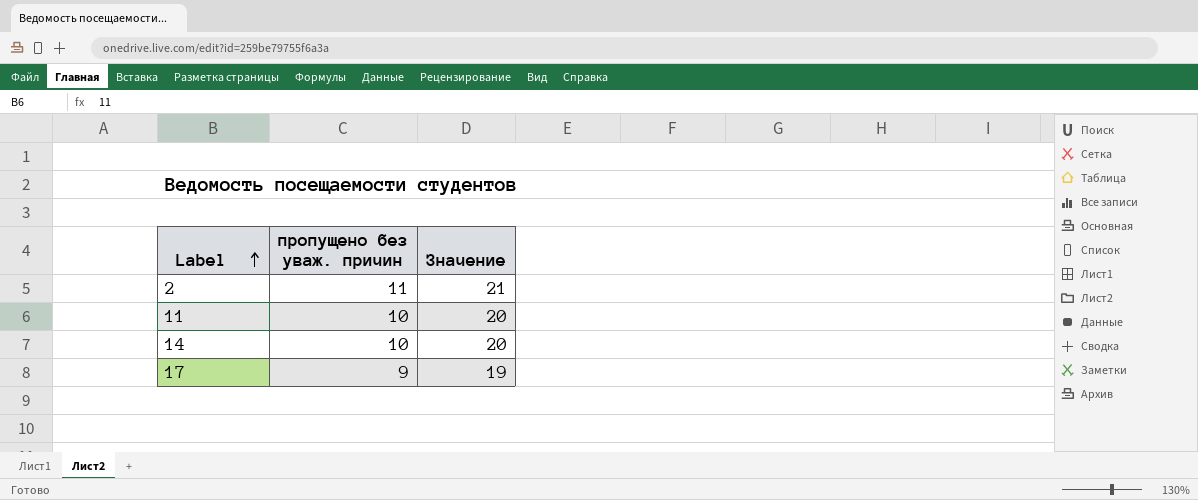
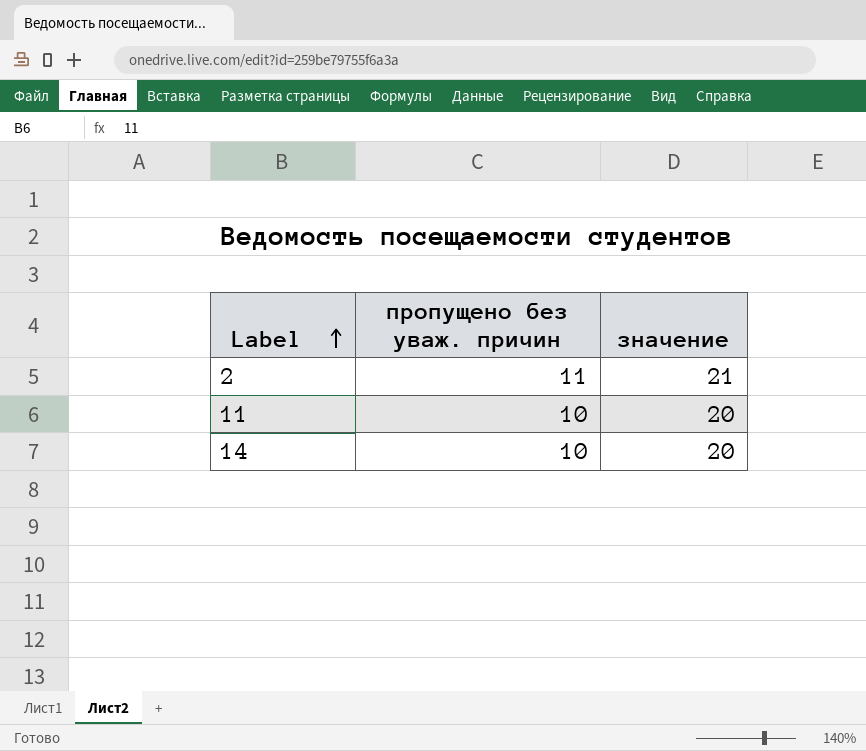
column name: Значение -> значение
row 17: 9 | 19 -> none

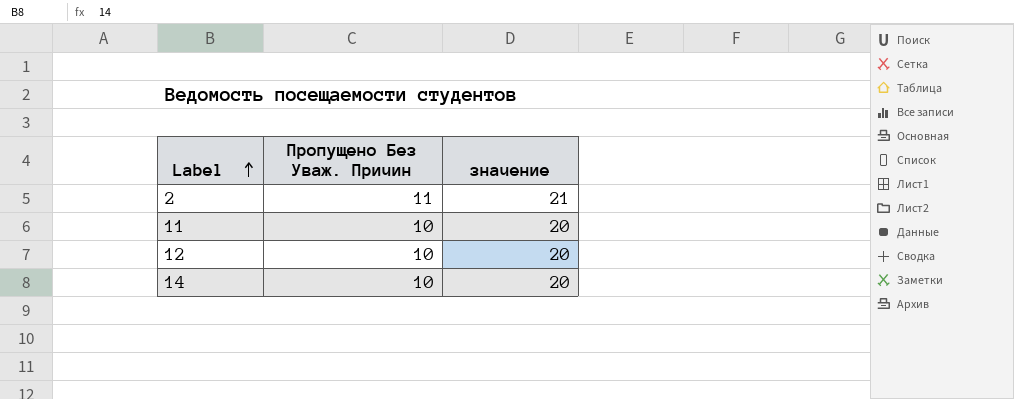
column name: пропущено без уваж. причин -> Пропущено Без Уваж. Причин
row 12: none -> 10 | 20

